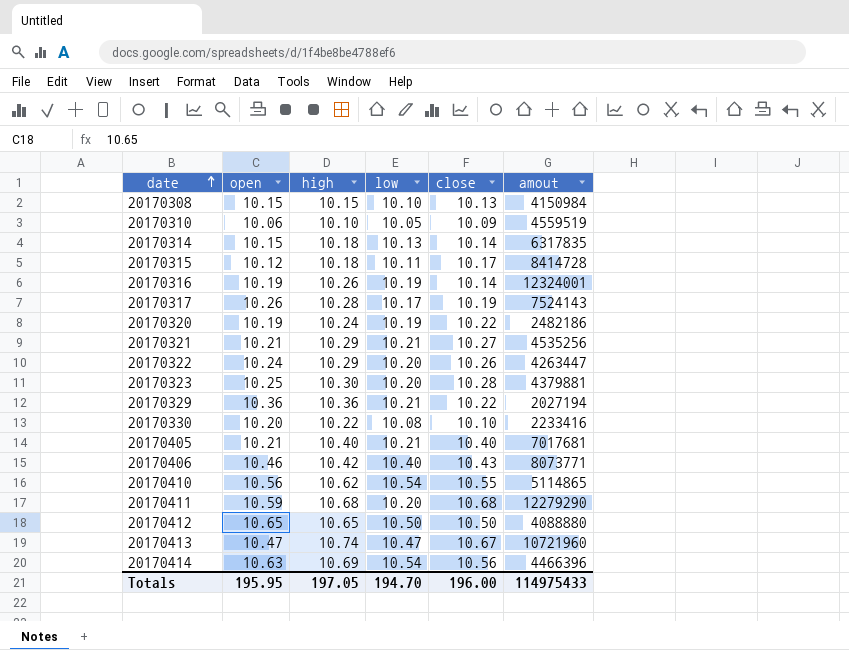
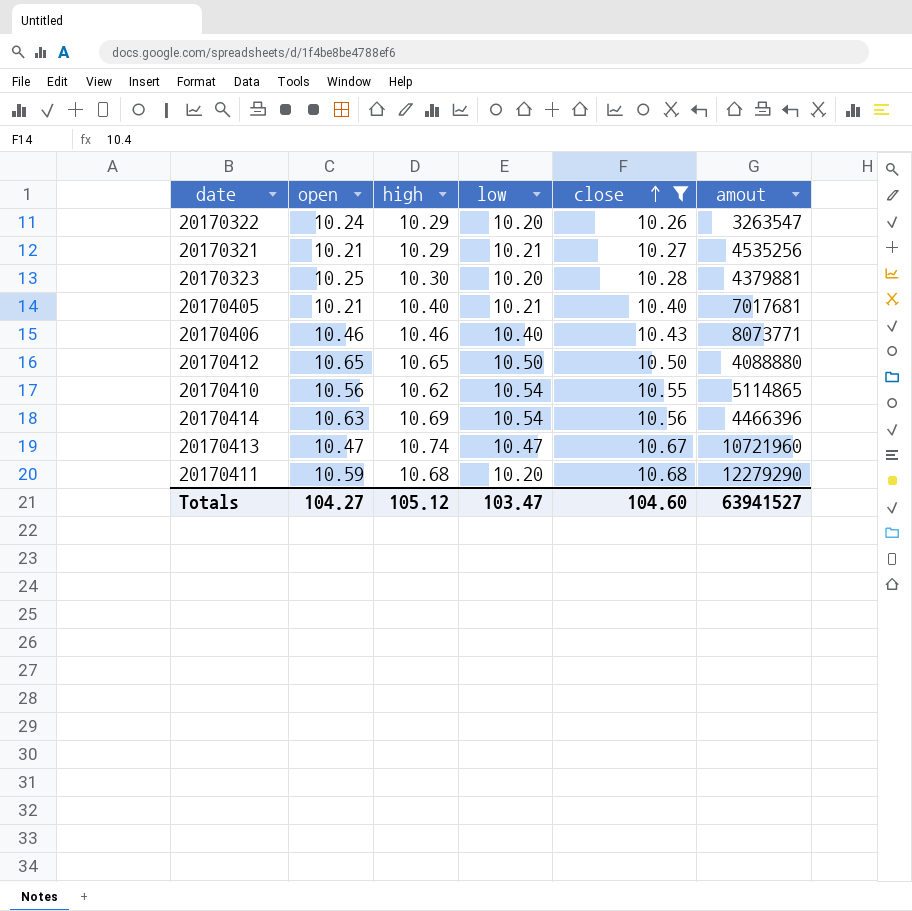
filter: none -> close >= 10.26
row order: date ascending -> close ascending
20170322 | amout: 4263447 -> 3263547
20170406 | high: 10.42 -> 10.46
Totals | open: 195.95 -> 104.27
Totals | high: 197.05 -> 105.12
Totals | low: 194.70 -> 103.47
Totals | close: 196.00 -> 104.60
Totals | amout: 114975433 -> 63941527

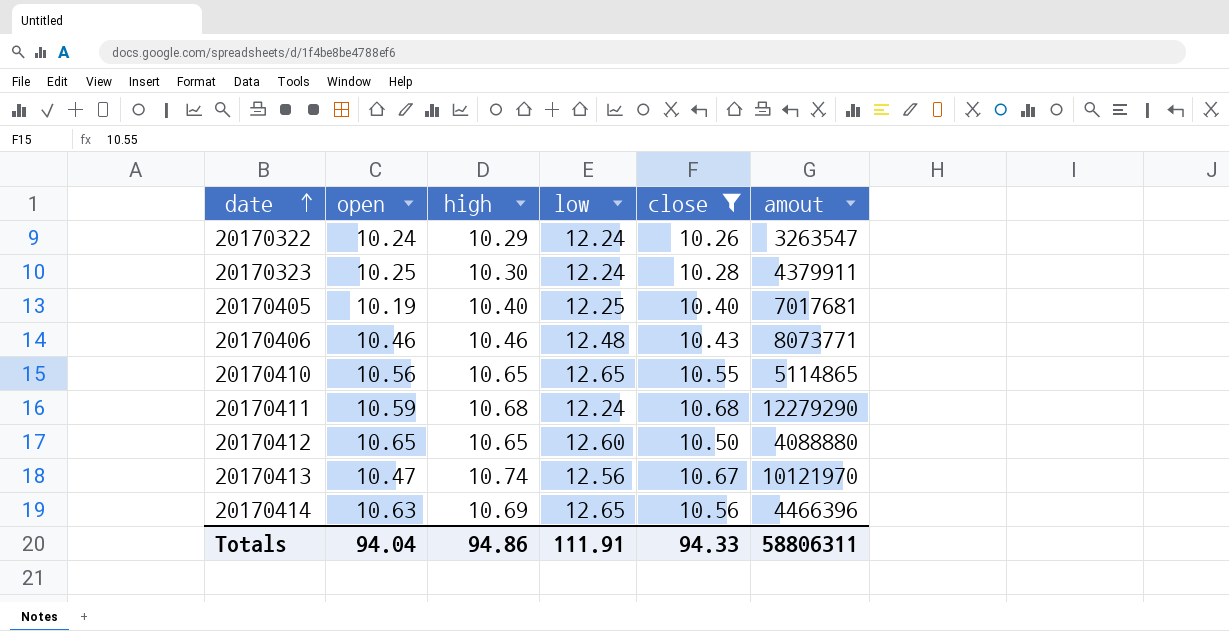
row order: close ascending -> date ascending
row 20170321: 10.21 | 10.29 | 10.21 | 10.27 | 4535256 -> none
20170322 | low: 10.20 -> 12.24
20170323 | low: 10.20 -> 12.24
20170323 | amout: 4379881 -> 4379911
20170405 | open: 10.21 -> 10.19
20170405 | low: 10.21 -> 12.25
20170406 | low: 10.40 -> 12.48
20170410 | high: 10.62 -> 10.65
20170410 | low: 10.54 -> 12.65
20170411 | low: 10.20 -> 12.24
20170412 | low: 10.50 -> 12.60
20170413 | low: 10.47 -> 12.56
20170413 | amout: 10721960 -> 10121970
20170414 | low: 10.54 -> 12.65
Totals | open: 104.27 -> 94.04
Totals | high: 105.12 -> 94.86
Totals | low: 103.47 -> 111.91
Totals | close: 104.60 -> 94.33
Totals | amout: 63941527 -> 58806311

